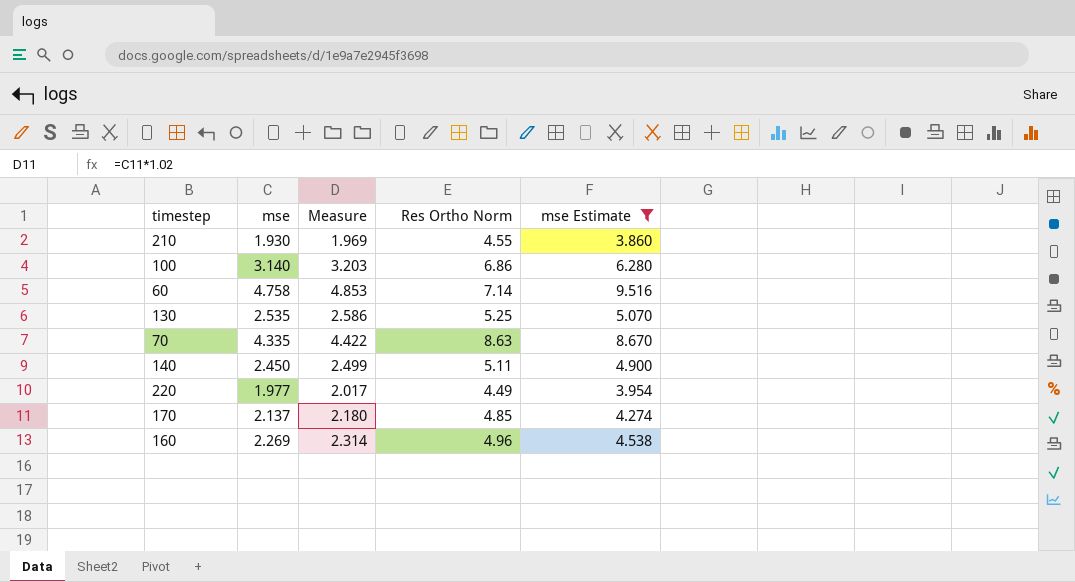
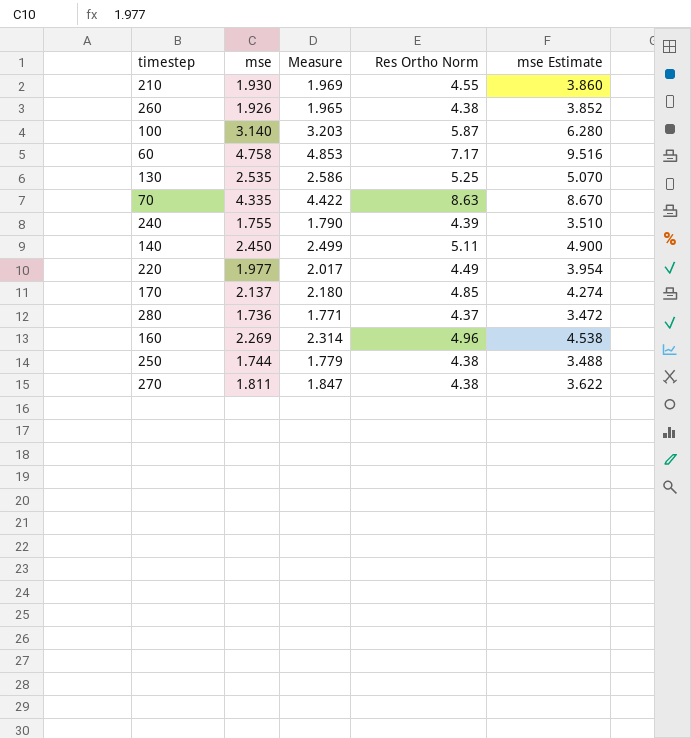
filter: mse Estimate >= 3.860 -> none
100 | Res Ortho Norm: 6.86 -> 5.87
60 | Res Ortho Norm: 7.14 -> 7.17

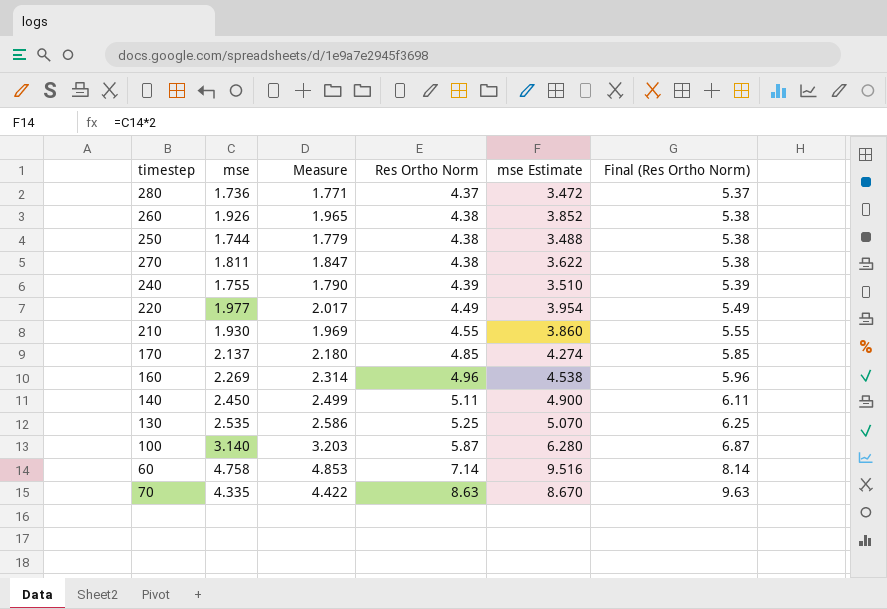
row order: none -> Res Ortho Norm ascending
column Final (Res Ortho Norm) | formula: none -> [Res Ortho Norm] + 1
60 | Res Ortho Norm: 7.17 -> 7.14

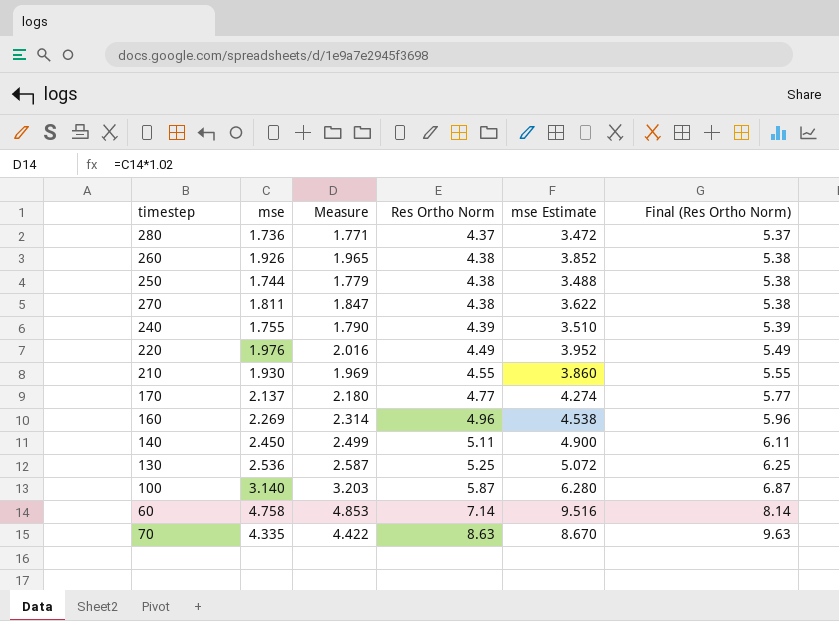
220 | mse: 1.977 -> 1.976
220 | Measure: 2.017 -> 2.016
220 | mse Estimate: 3.954 -> 3.952
170 | Res Ortho Norm: 4.85 -> 4.77
170 | Final (Res Ortho Norm): 5.85 -> 5.77
130 | mse: 2.535 -> 2.536
130 | Measure: 2.586 -> 2.587
130 | mse Estimate: 5.070 -> 5.072

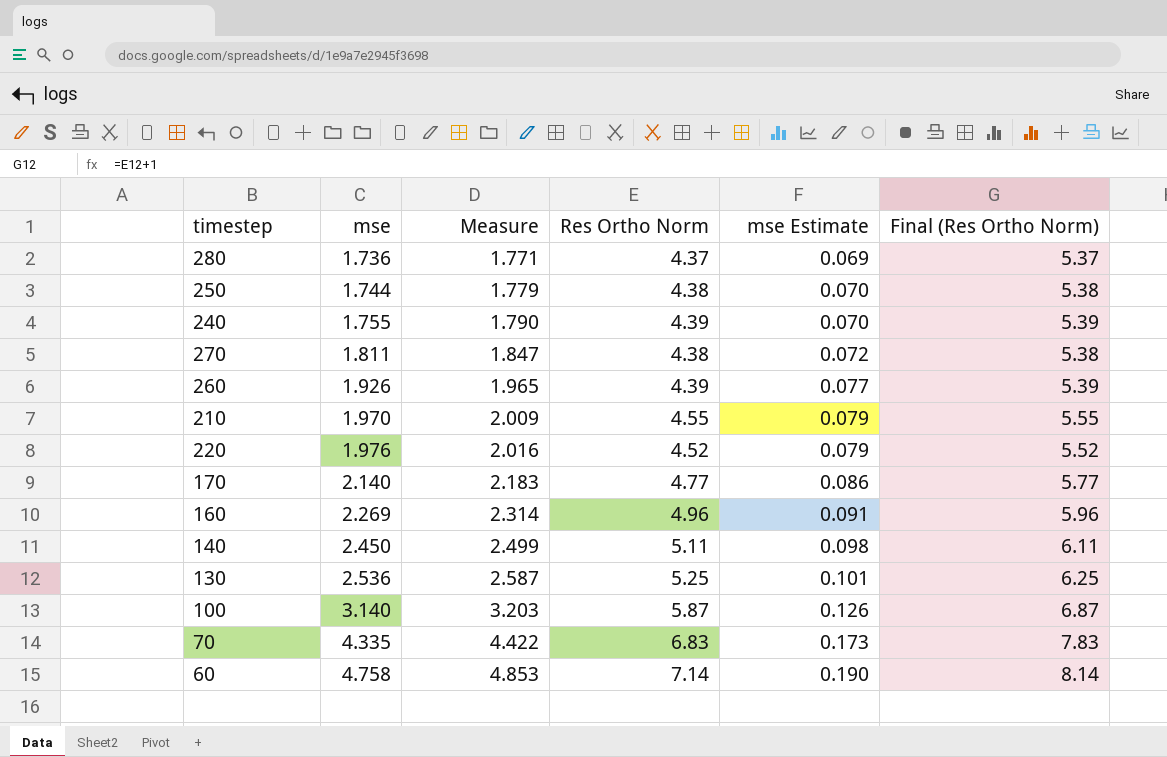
row order: Res Ortho Norm ascending -> mse ascending
column mse Estimate | formula: [mse] * 2 -> [mse] * 0.04
260 | Res Ortho Norm: 4.38 -> 4.39
260 | Final (Res Ortho Norm): 5.38 -> 5.39
210 | mse: 1.930 -> 1.970
210 | Measure: 1.969 -> 2.009
220 | Res Ortho Norm: 4.49 -> 4.52
220 | Final (Res Ortho Norm): 5.49 -> 5.52
170 | mse: 2.137 -> 2.140
170 | Measure: 2.180 -> 2.183
70 | Res Ortho Norm: 8.63 -> 6.83
70 | Final (Res Ortho Norm): 9.63 -> 7.83

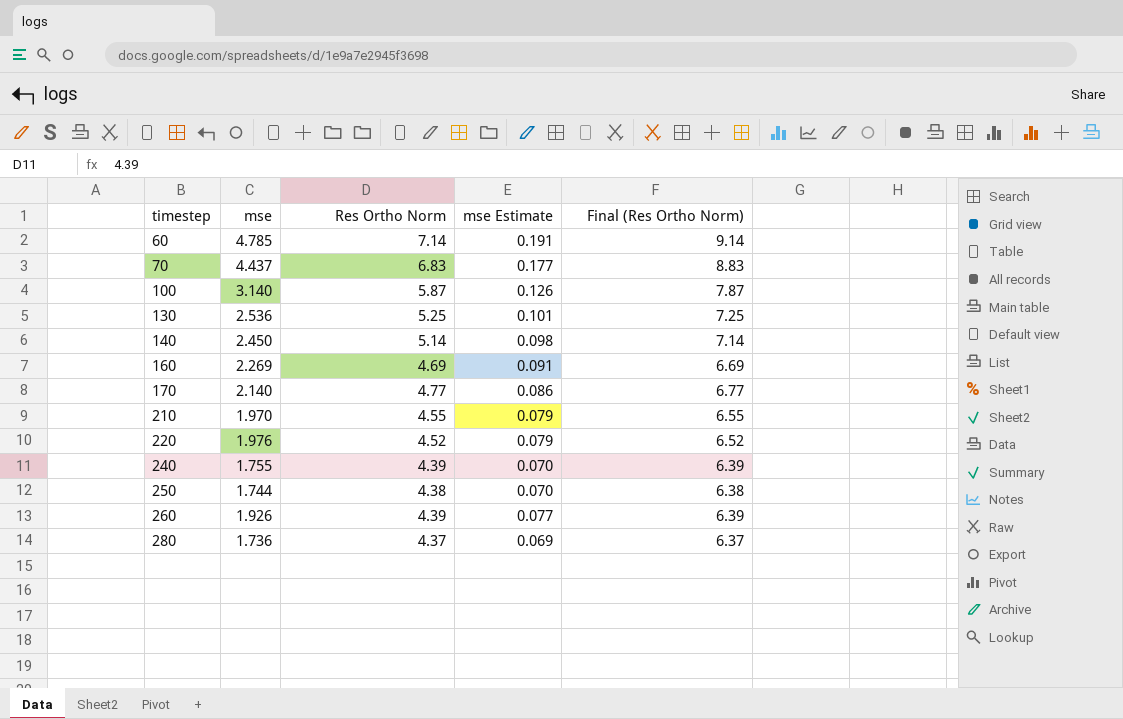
row order: mse ascending -> timestep ascending
column Measure | formula: [mse] * 1.02 -> none
column Final (Res Ortho Norm) | formula: [Res Ortho Norm] + 1 -> [Res Ortho Norm] + 2
row 270: 1.811 | 1.847 | 4.38 | 0.072 | 5.38 -> none
60 | mse: 4.758 -> 4.785
60 | mse Estimate: 0.190 -> 0.191
70 | mse: 4.335 -> 4.437
70 | mse Estimate: 0.173 -> 0.177
140 | Res Ortho Norm: 5.11 -> 5.14
160 | Res Ortho Norm: 4.96 -> 4.69

